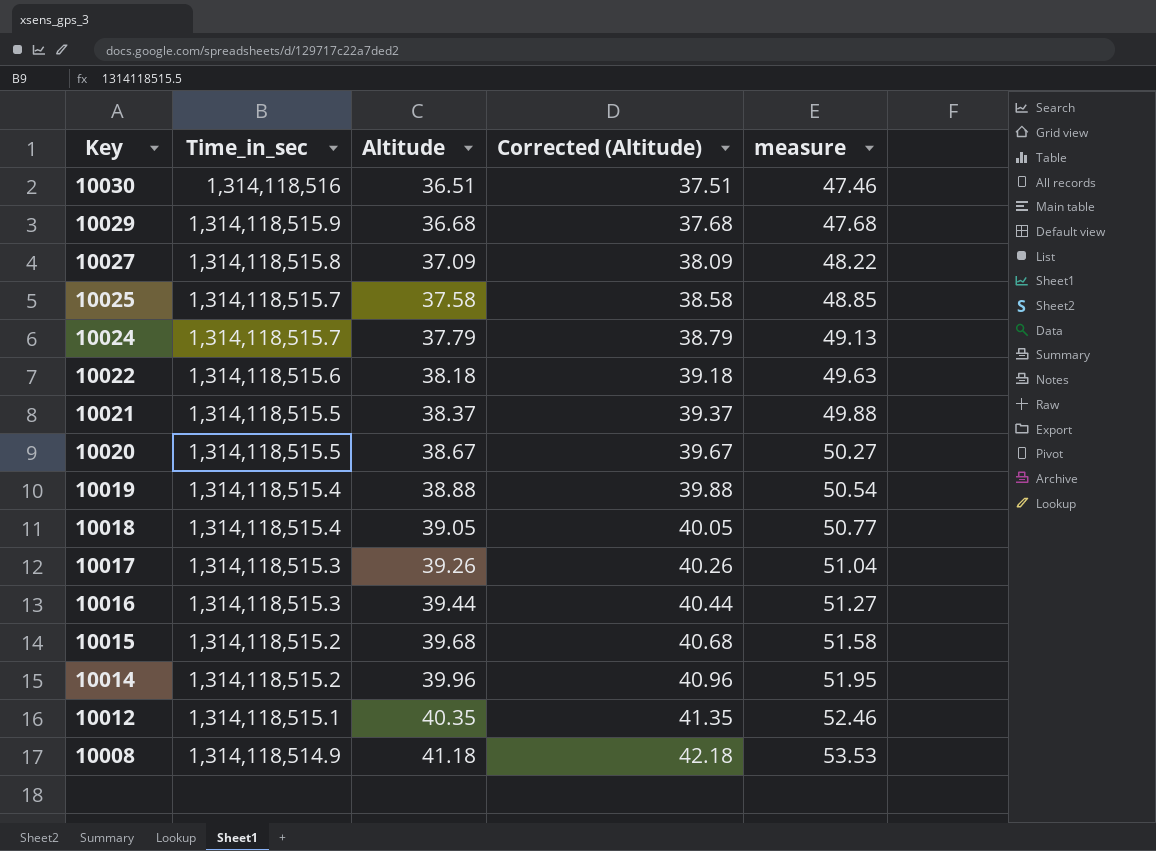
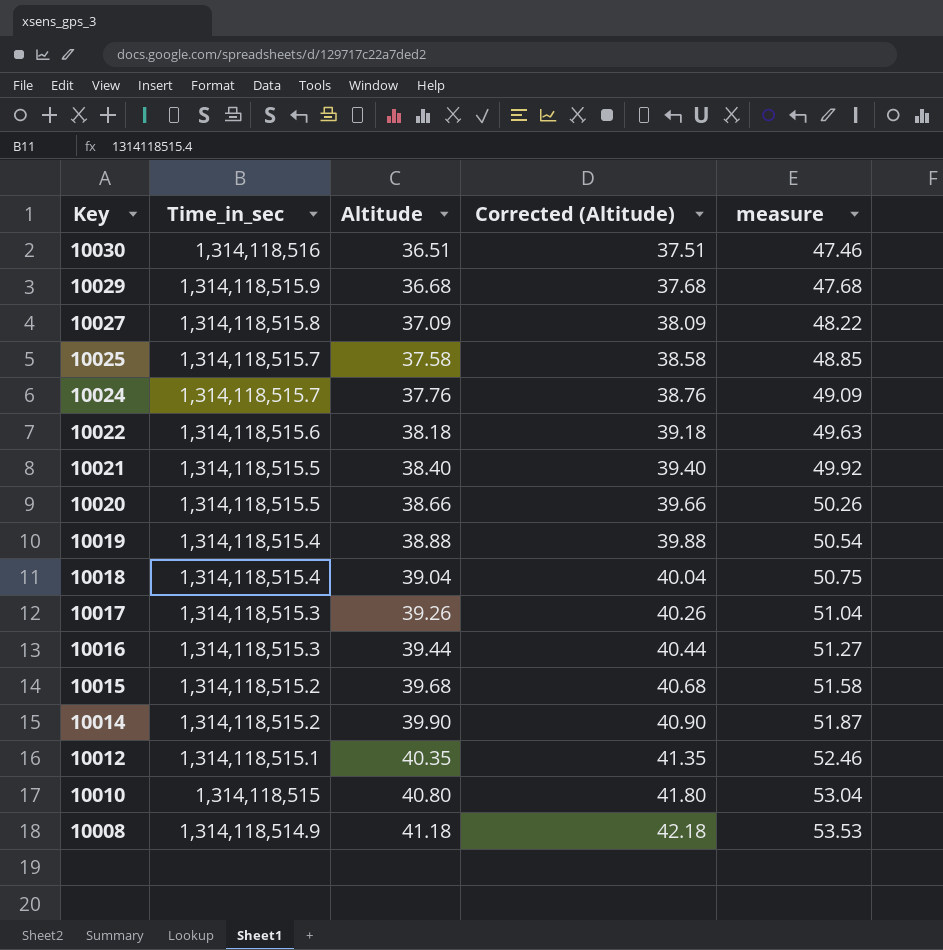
10024 | Altitude: 37.79 -> 37.76
10024 | Corrected (Altitude): 38.79 -> 38.76
10024 | measure: 49.13 -> 49.09
10021 | Altitude: 38.37 -> 38.40
10021 | Corrected (Altitude): 39.37 -> 39.40
10021 | measure: 49.88 -> 49.92
10020 | Altitude: 38.67 -> 38.66
10020 | Corrected (Altitude): 39.67 -> 39.66
10020 | measure: 50.27 -> 50.26
10018 | Altitude: 39.05 -> 39.04
10018 | Corrected (Altitude): 40.05 -> 40.04
10018 | measure: 50.77 -> 50.75
10014 | Altitude: 39.96 -> 39.90
10014 | Corrected (Altitude): 40.96 -> 40.90
10014 | measure: 51.95 -> 51.87
row 10010: none -> 1,314,118,515 | 40.80 | 41.80 | 53.04

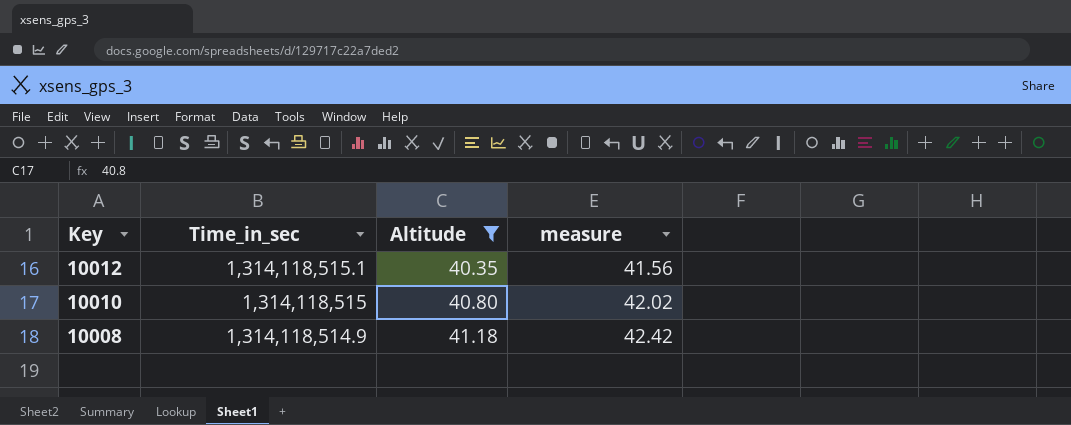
filter: none -> Altitude >= 40.35
column Corrected (Altitude) | formula: [Altitude] + 1 -> none
column measure | formula: [Altitude] * 1.3 -> [Altitude] * 1.03

